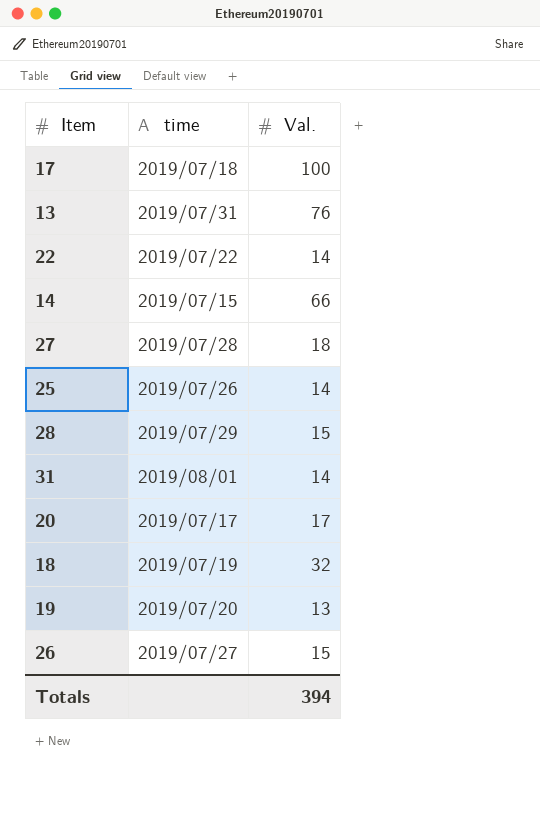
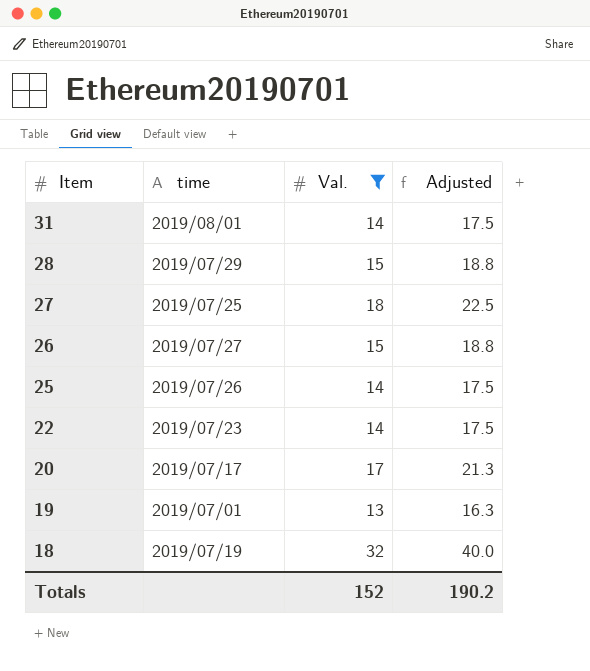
filter: none -> Val. <= 32
row order: none -> Item descending
column Adjusted | formula: none -> [Val.] * 1.25
27 | time: 2019/07/28 -> 2019/07/25
22 | time: 2019/07/22 -> 2019/07/23
19 | time: 2019/07/20 -> 2019/07/01
Totals | Val.: 394 -> 152

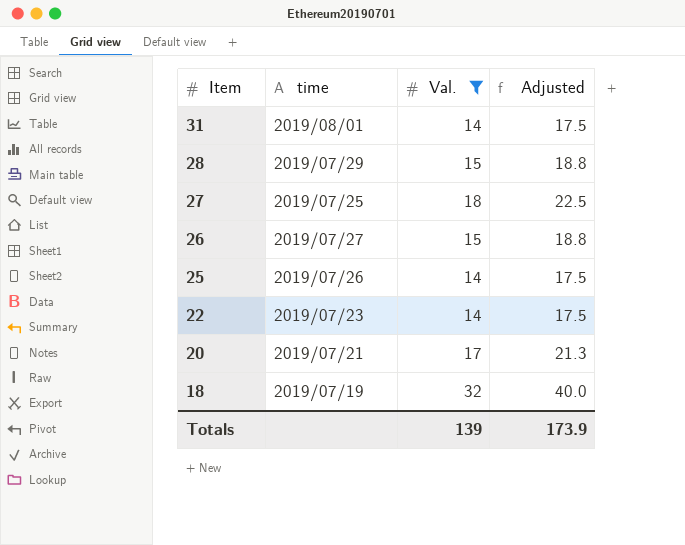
row 19: 2019/07/01 | 13 | 16.3 -> none
20 | time: 2019/07/17 -> 2019/07/21
Totals | Val.: 152 -> 139
Totals | Adjusted: 190.2 -> 173.9

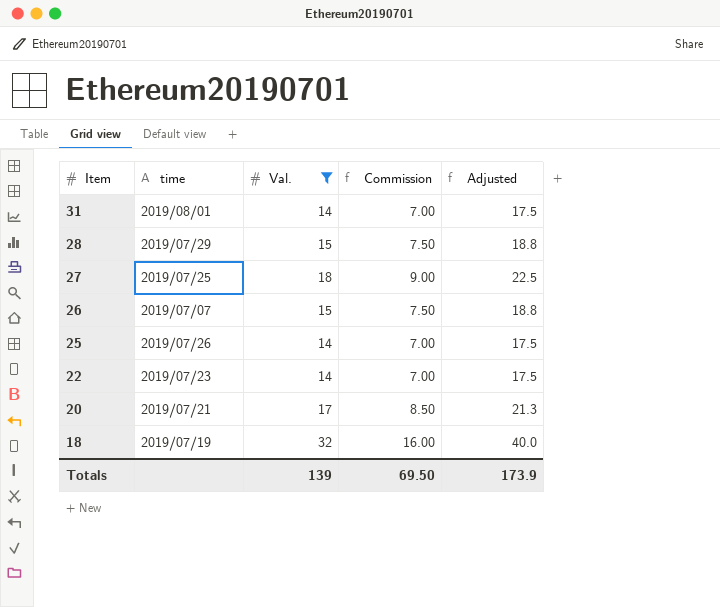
column Commission | formula: none -> [Val.] * 0.5
26 | time: 2019/07/27 -> 2019/07/07

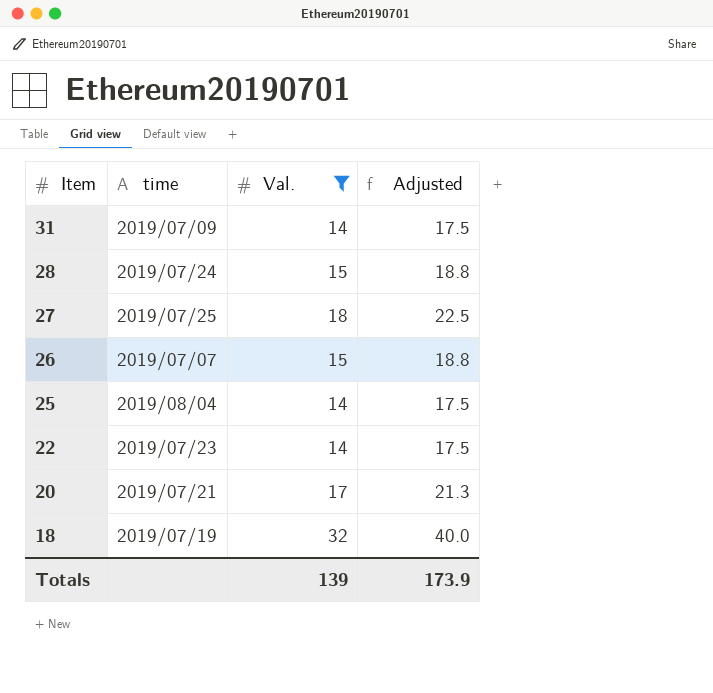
column Commission | formula: [Val.] * 0.5 -> none
31 | time: 2019/08/01 -> 2019/07/09
28 | time: 2019/07/29 -> 2019/07/24
25 | time: 2019/07/26 -> 2019/08/04

